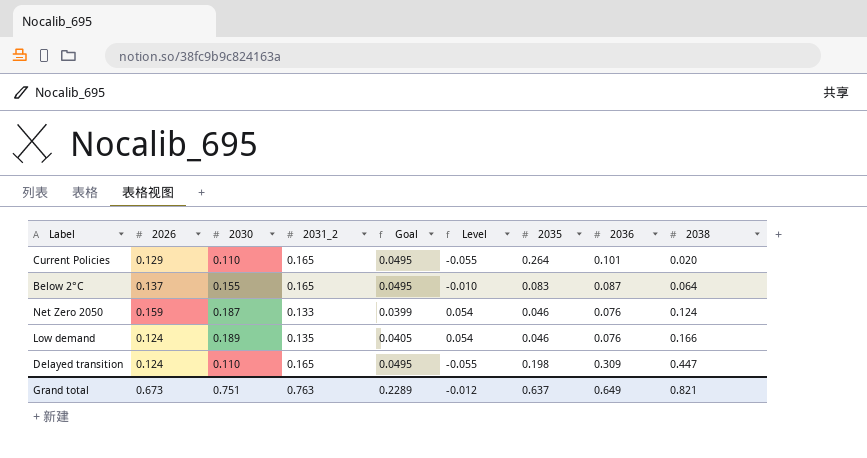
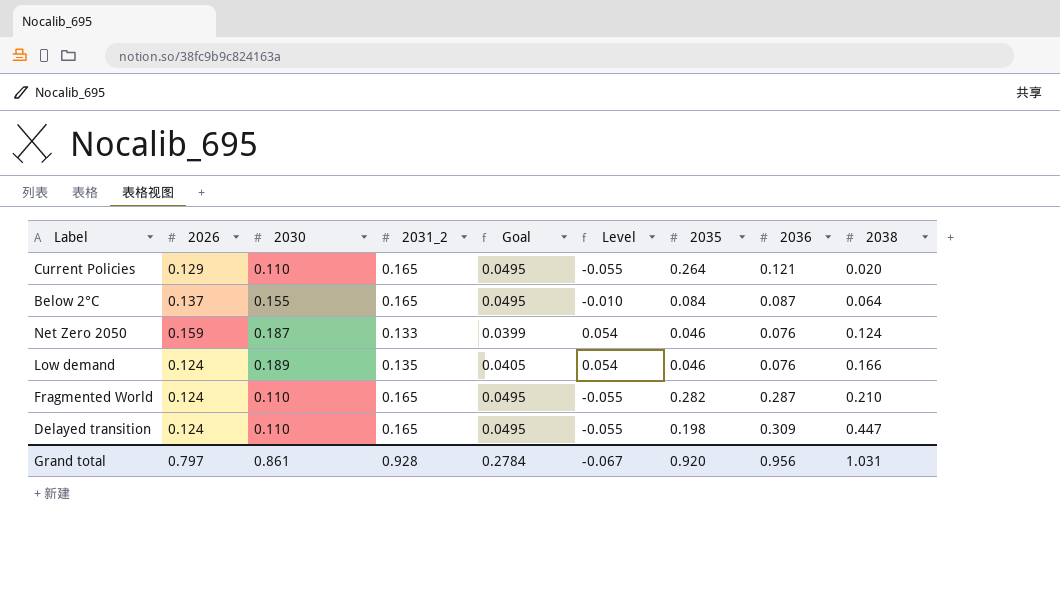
Current Policies | 2036: 0.101 -> 0.121
Below 2°C | 2035: 0.083 -> 0.084
row Fragmented World: none -> 0.124 | 0.110 | 0.165 | 0.0495 | -0.055 | 0.282 | 0.287 | 0.210
Grand total | 2026: 0.673 -> 0.797
Grand total | 2030: 0.751 -> 0.861
Grand total | 2031_2: 0.763 -> 0.928
Grand total | Goal: 0.2289 -> 0.2784
Grand total | Level: -0.012 -> -0.067
Grand total | 2035: 0.637 -> 0.920
Grand total | 2036: 0.649 -> 0.956
Grand total | 2038: 0.821 -> 1.031

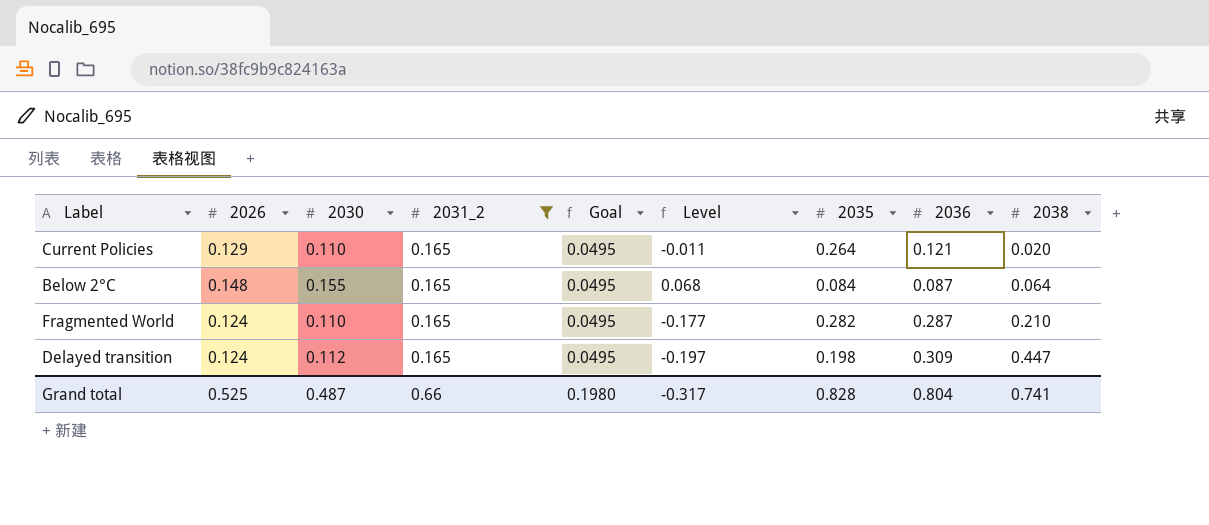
filter: none -> 2031_2 = 0.165
column Level | formula: [2030] - [2031_2] -> [2030] - [2036]
Below 2°C | 2026: 0.137 -> 0.148
Delayed transition | 2030: 0.110 -> 0.112
Grand total | 2026: 0.797 -> 0.525
Grand total | 2030: 0.861 -> 0.487
Grand total | 2031_2: 0.928 -> 0.66
Grand total | Goal: 0.2784 -> 0.1980
Grand total | Level: -0.067 -> -0.317
Grand total | 2035: 0.920 -> 0.828
Grand total | 2036: 0.956 -> 0.804
Grand total | 2038: 1.031 -> 0.741

